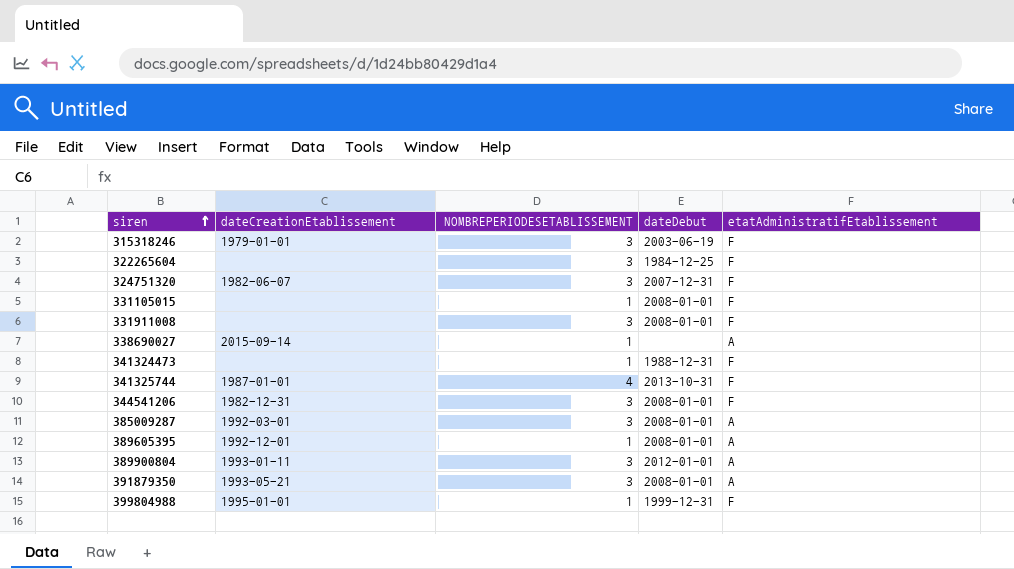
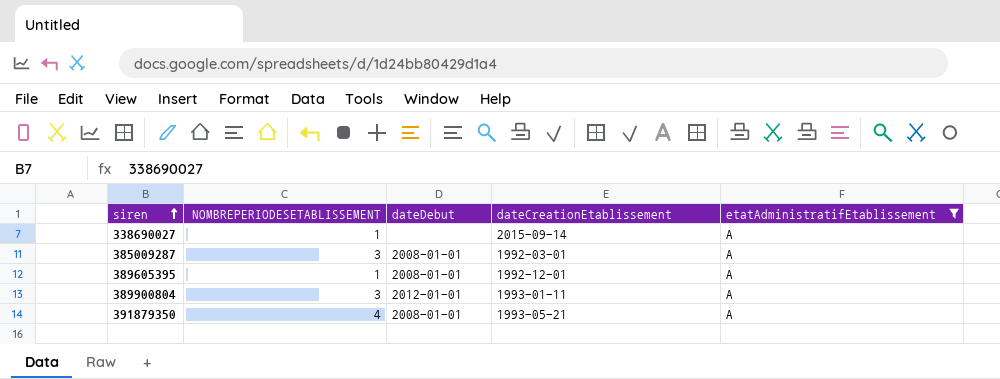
filter: none -> etatAdministratifEtablissement = A
column dateCreationEtablissement | position: 2 -> 4
391879350 | NOMBREPERIODESETABLISSEMENT: 3 -> 4

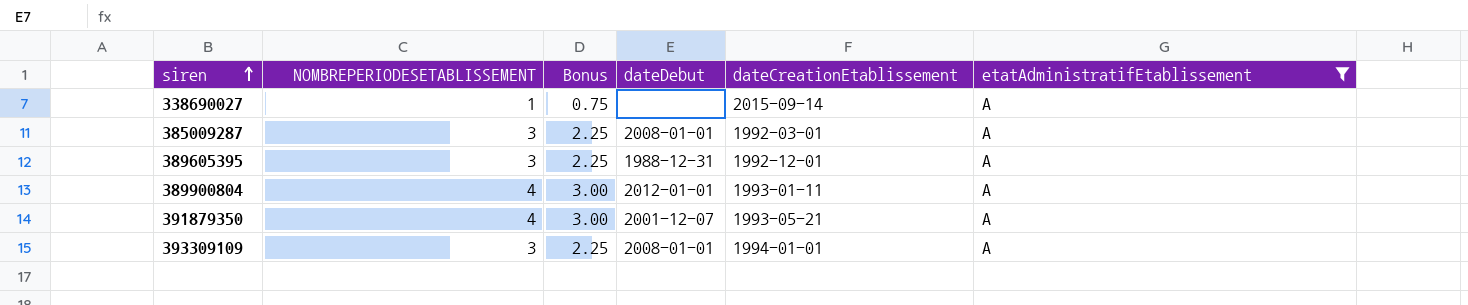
column Bonus | formula: none -> [NOMBREPERIODESETABLISSEMENT] * 0.75
389605395 | NOMBREPERIODESETABLISSEMENT: 1 -> 3
389605395 | dateDebut: 2008-01-01 -> 1988-12-31
389900804 | NOMBREPERIODESETABLISSEMENT: 3 -> 4
391879350 | dateDebut: 2008-01-01 -> 2001-12-07
row 393309109: none -> 3 | 2.25 | 2008-01-01 | 1994-01-01 | A

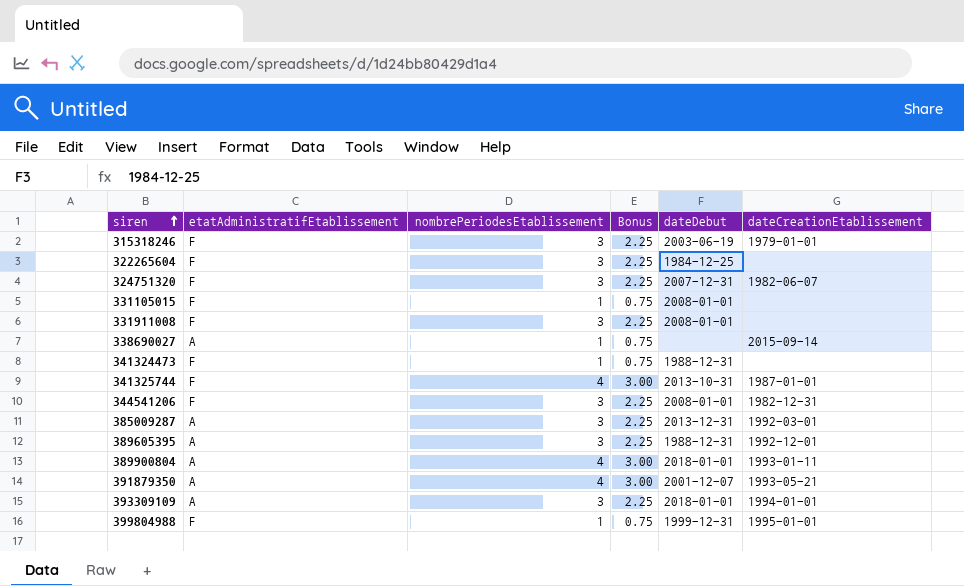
filter: etatAdministratifEtablissement = A -> none
column etatAdministratifEtablissement | position: 6 -> 2
column name: NOMBREPERIODESETABLISSEMENT -> nombrePeriodesEtablissement
385009287 | dateDebut: 2008-01-01 -> 2013-12-31
389900804 | dateDebut: 2012-01-01 -> 2018-01-01
393309109 | dateDebut: 2008-01-01 -> 2018-01-01

